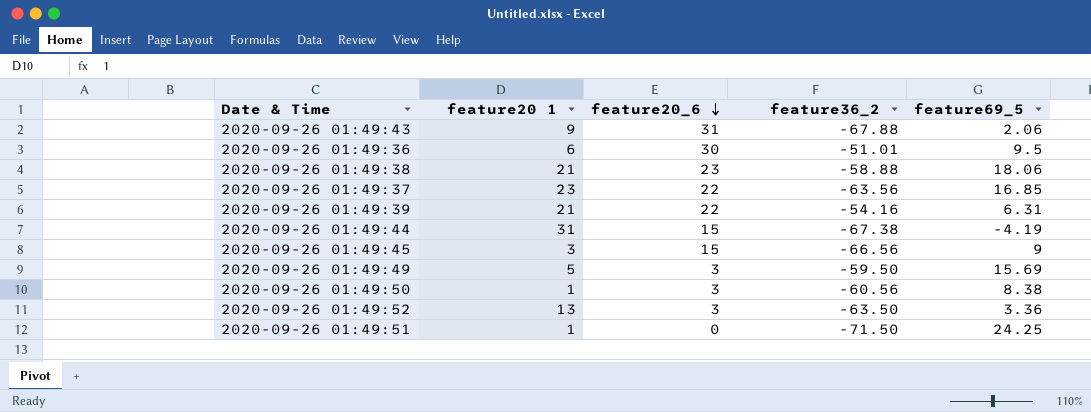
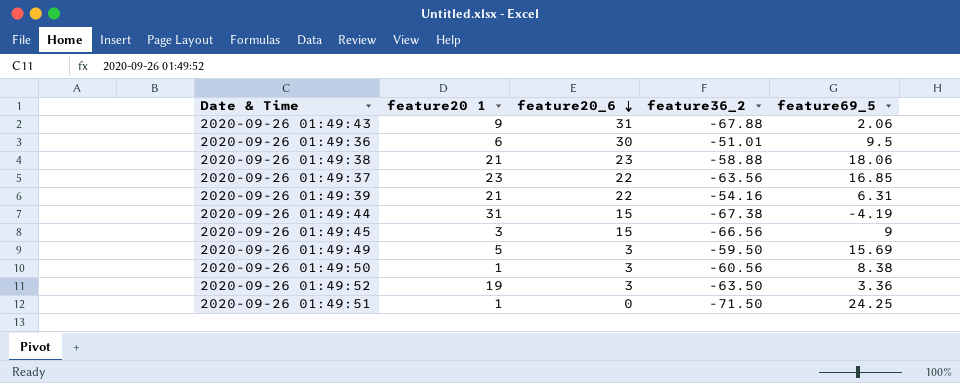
2020-09-26 01:49:52 | feature20 1: 13 -> 19

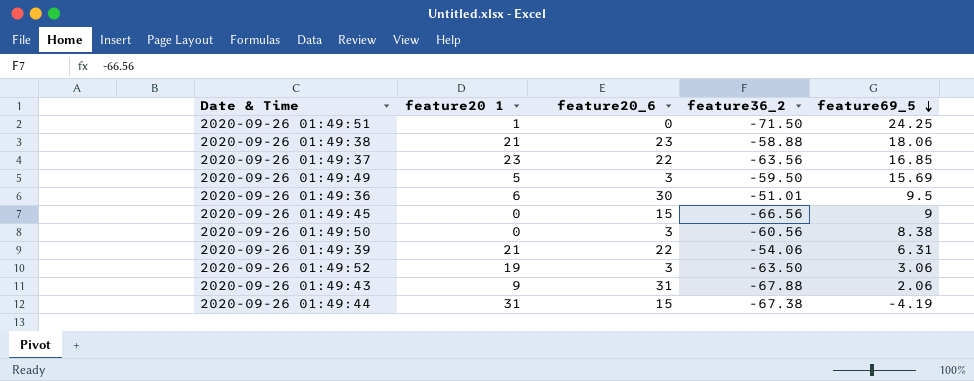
row order: feature20_6 descending -> feature69_5 descending
2020-09-26 01:49:45 | feature20 1: 3 -> 0
2020-09-26 01:49:50 | feature20 1: 1 -> 0
2020-09-26 01:49:39 | feature36_2: -54.16 -> -54.06
2020-09-26 01:49:52 | feature69_5: 3.36 -> 3.06

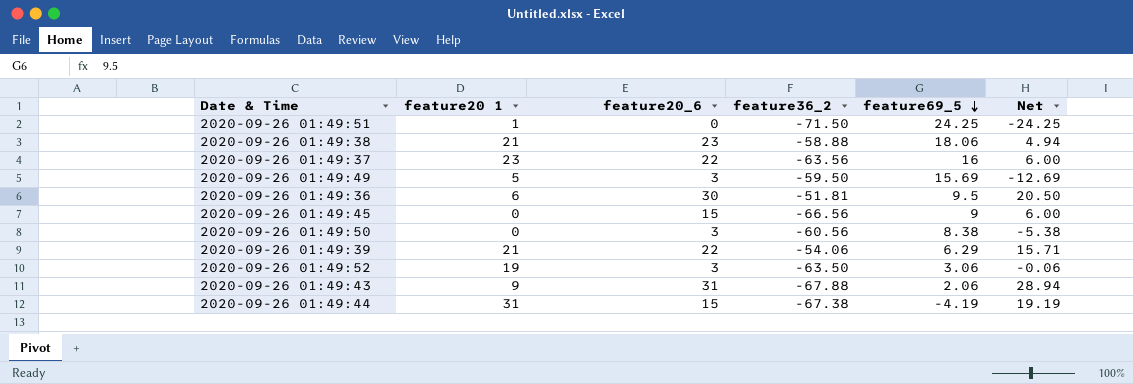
column Net | formula: none -> [feature20_6] - [feature69_5]
2020-09-26 01:49:37 | feature69_5: 16.85 -> 16
2020-09-26 01:49:36 | feature36_2: -51.01 -> -51.81
2020-09-26 01:49:39 | feature69_5: 6.31 -> 6.29

